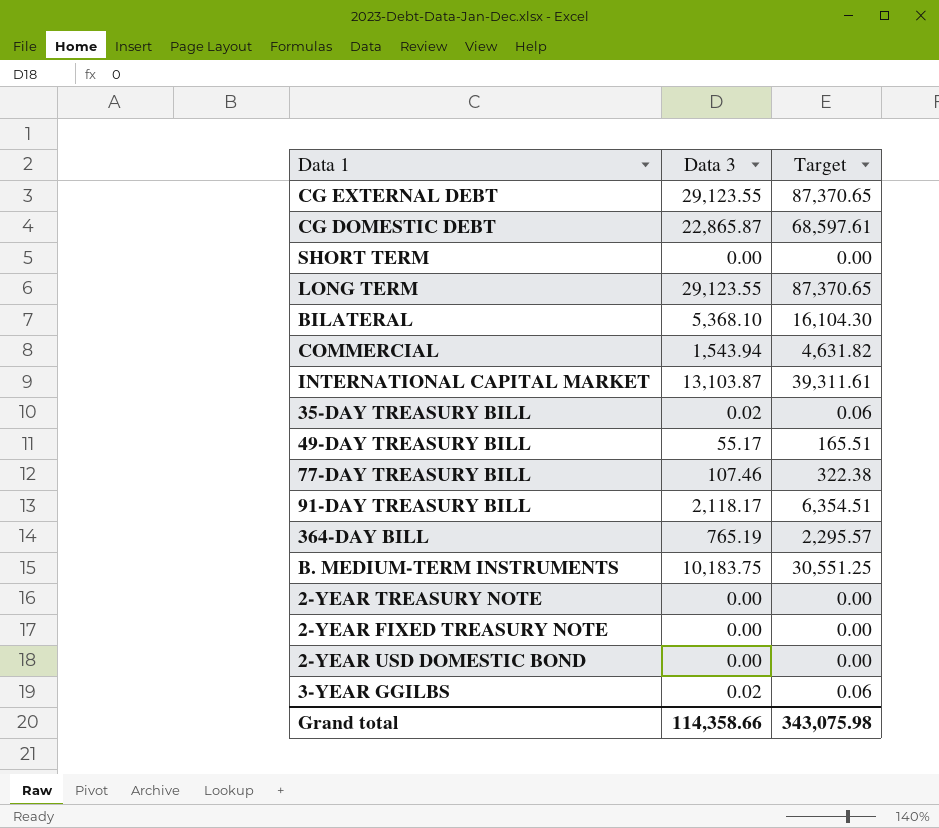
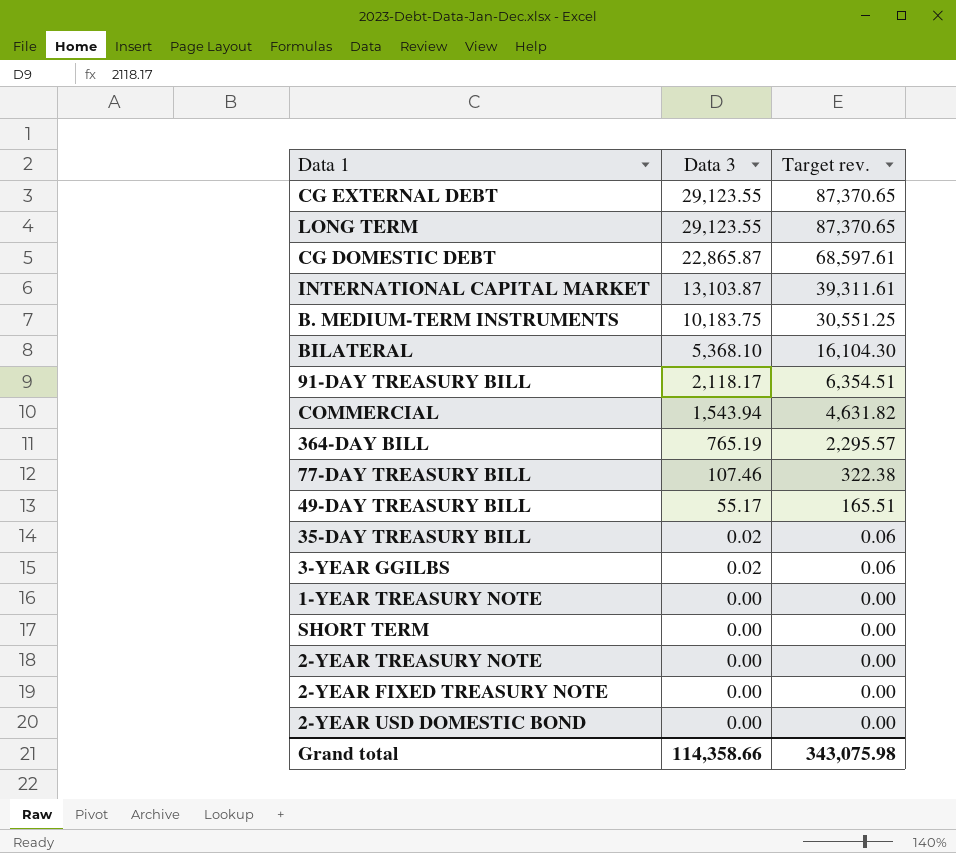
row order: none -> Data 3 descending
column name: Target -> Target rev.
row 1-YEAR TREASURY NOTE: none -> 0.00 | 0.00

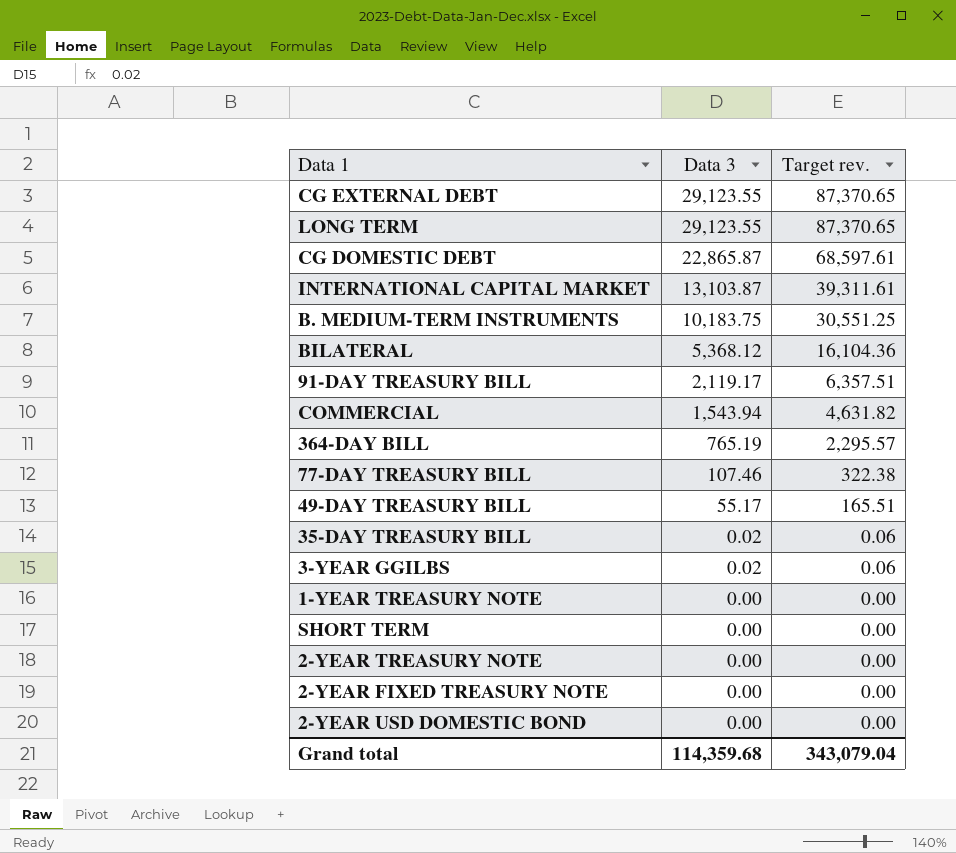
BILATERAL | Data 3: 5,368.10 -> 5,368.12
BILATERAL | Target rev.: 16,104.30 -> 16,104.36
91-DAY TREASURY BILL | Data 3: 2,118.17 -> 2,119.17
91-DAY TREASURY BILL | Target rev.: 6,354.51 -> 6,357.51
Grand total | Data 3: 114,358.66 -> 114,359.68
Grand total | Target rev.: 343,075.98 -> 343,079.04

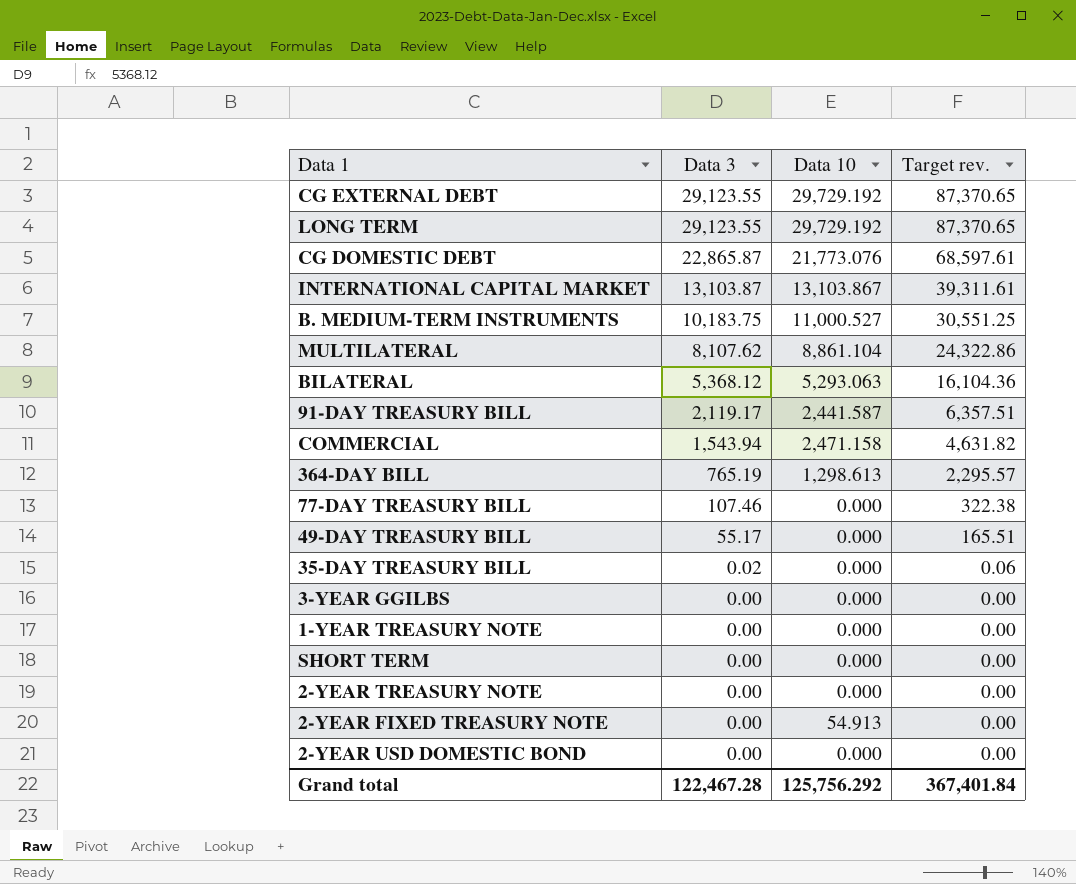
column Data 10 | position: none -> 3
row MULTILATERAL: none -> 8,107.62 | 8,861.104 | 24,322.86
3-YEAR GGILBS | Data 3: 0.02 -> 0.00
3-YEAR GGILBS | Target rev.: 0.06 -> 0.00
Grand total | Data 3: 114,359.68 -> 122,467.28
Grand total | Target rev.: 343,079.04 -> 367,401.84

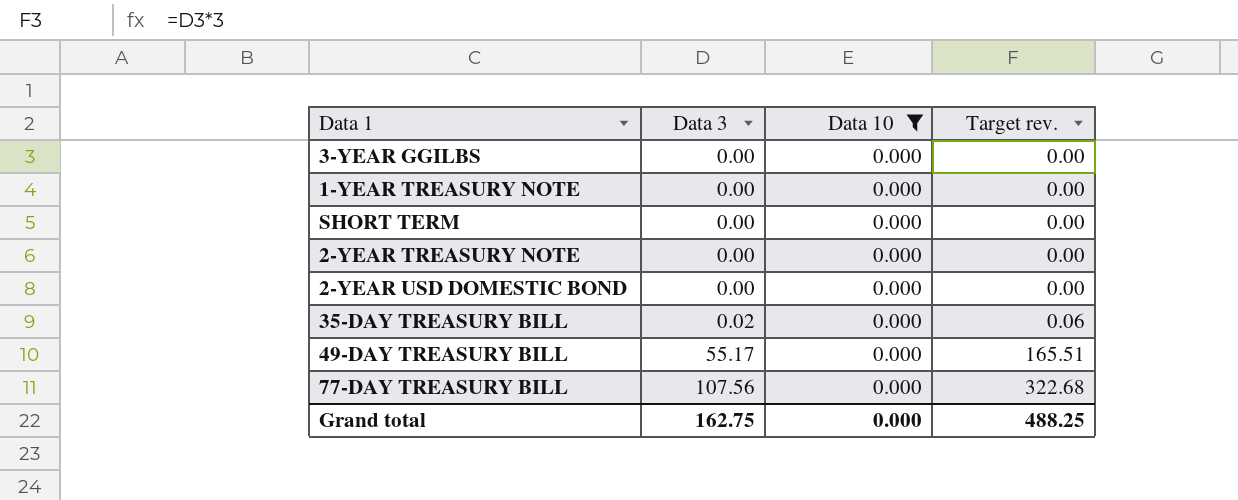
filter: none -> Data 10 = 0.000
row order: Data 3 descending -> Data 3 ascending
77-DAY TREASURY BILL | Data 3: 107.46 -> 107.56
77-DAY TREASURY BILL | Target rev.: 322.38 -> 322.68
Grand total | Data 3: 122,467.28 -> 162.75
Grand total | Data 10: 125,756.292 -> 0.000
Grand total | Target rev.: 367,401.84 -> 488.25

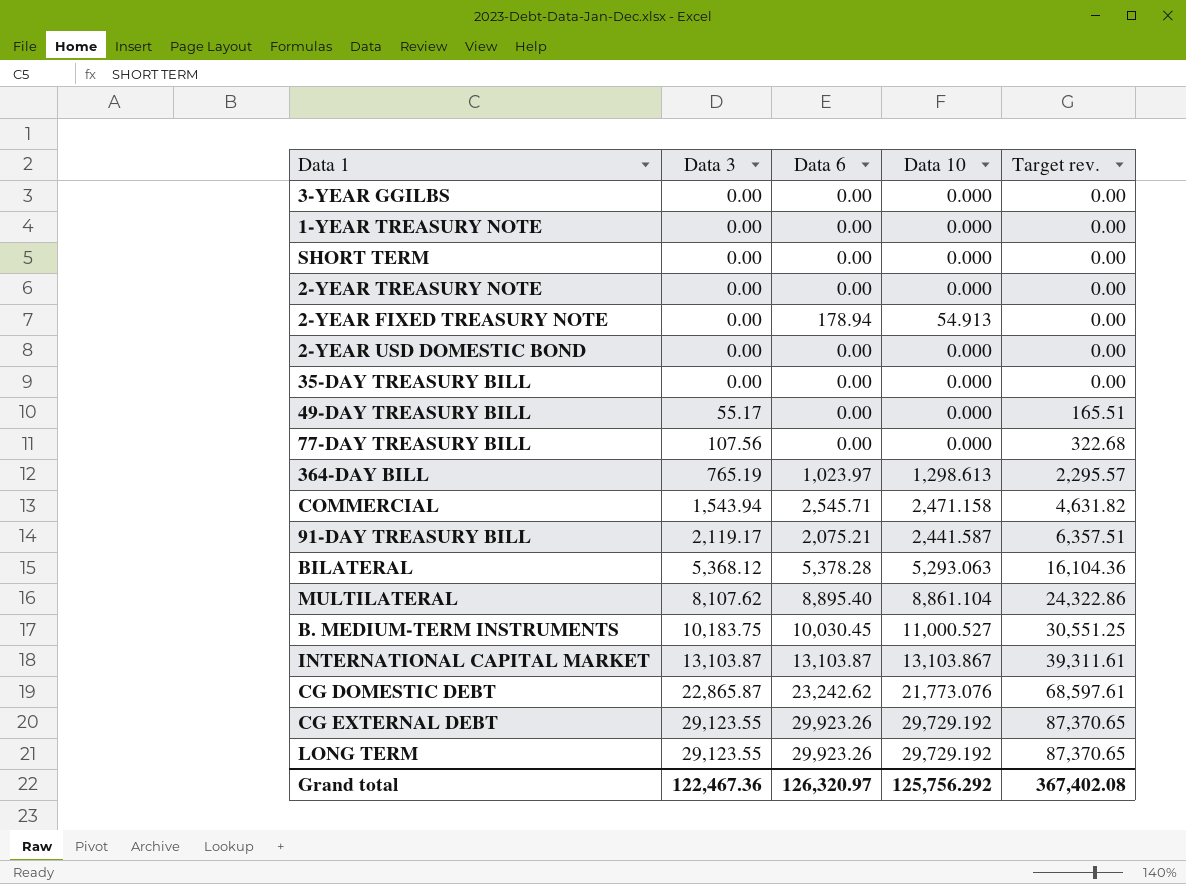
filter: Data 10 = 0.000 -> none
column Data 6 | position: none -> 3
35-DAY TREASURY BILL | Data 3: 0.02 -> 0.00
35-DAY TREASURY BILL | Target rev.: 0.06 -> 0.00
Grand total | Data 3: 162.75 -> 122,467.36
Grand total | Data 10: 0.000 -> 125,756.292
Grand total | Target rev.: 488.25 -> 367,402.08

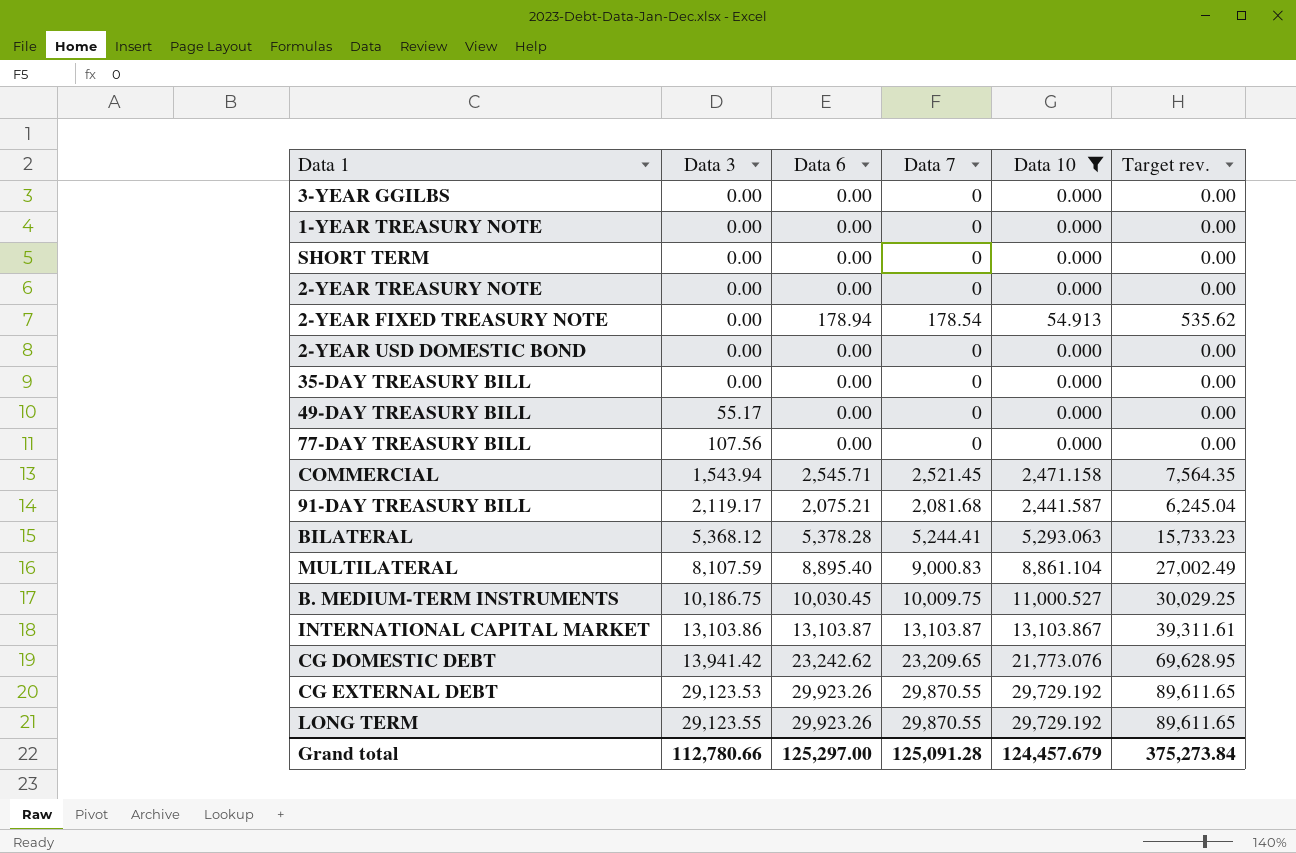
filter: none -> Data 10 != 1,298.613
column Data 7 | position: none -> 4
column Target rev. | formula: [Data 3] * 3 -> [Data 7] * 3
MULTILATERAL | Data 3: 8,107.62 -> 8,107.59
B. MEDIUM-TERM INSTRUMENTS | Data 3: 10,183.75 -> 10,186.75
INTERNATIONAL CAPITAL MARKET | Data 3: 13,103.87 -> 13,103.86
CG DOMESTIC DEBT | Data 3: 22,865.87 -> 13,941.42
CG EXTERNAL DEBT | Data 3: 29,123.55 -> 29,123.53
Grand total | Data 3: 122,467.36 -> 112,780.66
Grand total | Data 6: 126,320.97 -> 125,297.00
Grand total | Data 10: 125,756.292 -> 124,457.679
Grand total | Target rev.: 367,402.08 -> 375,273.84

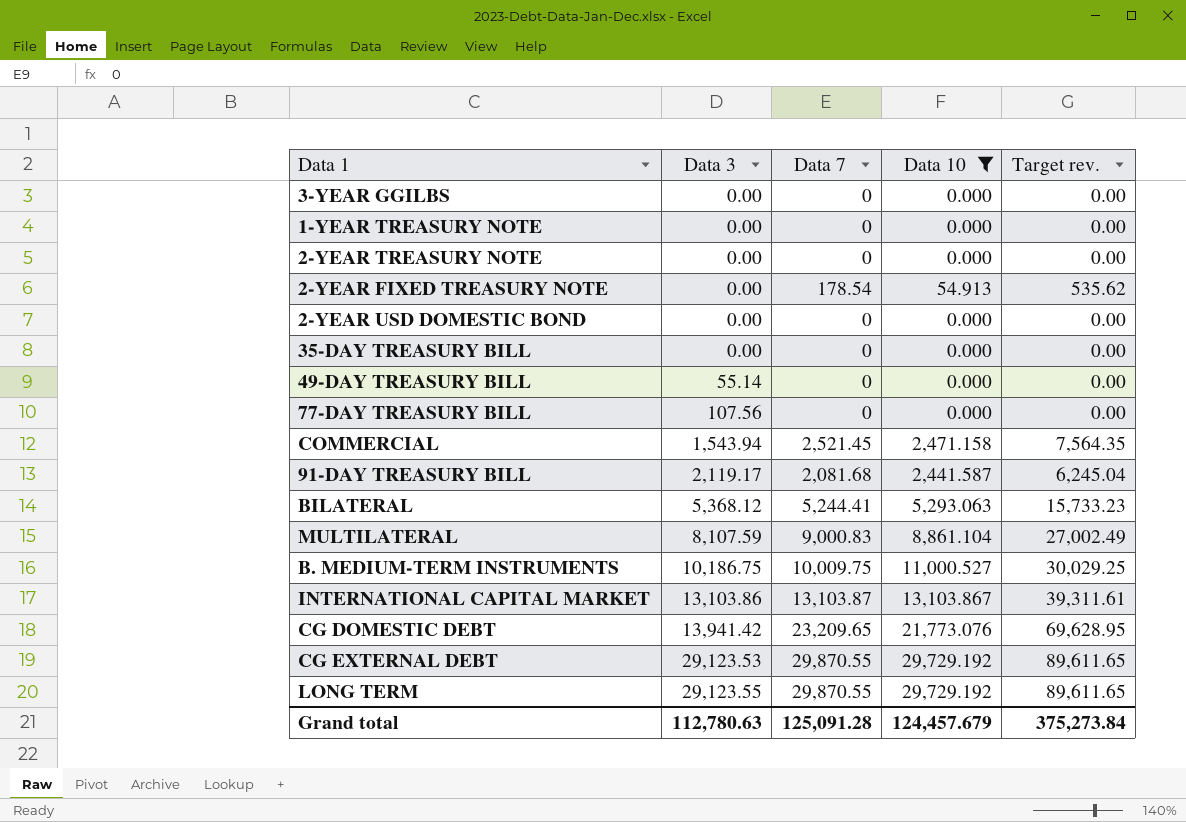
column Data 6 | position: 3 -> none
row SHORT TERM: 0.00 | 0.00 | 0 | 0.000 | 0.00 -> none
49-DAY TREASURY BILL | Data 3: 55.17 -> 55.14
Grand total | Data 3: 112,780.66 -> 112,780.63

